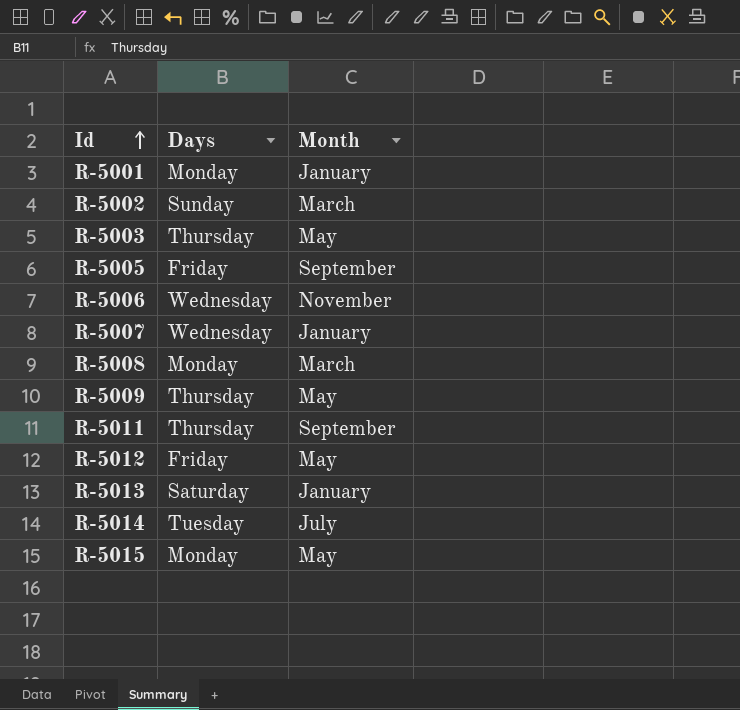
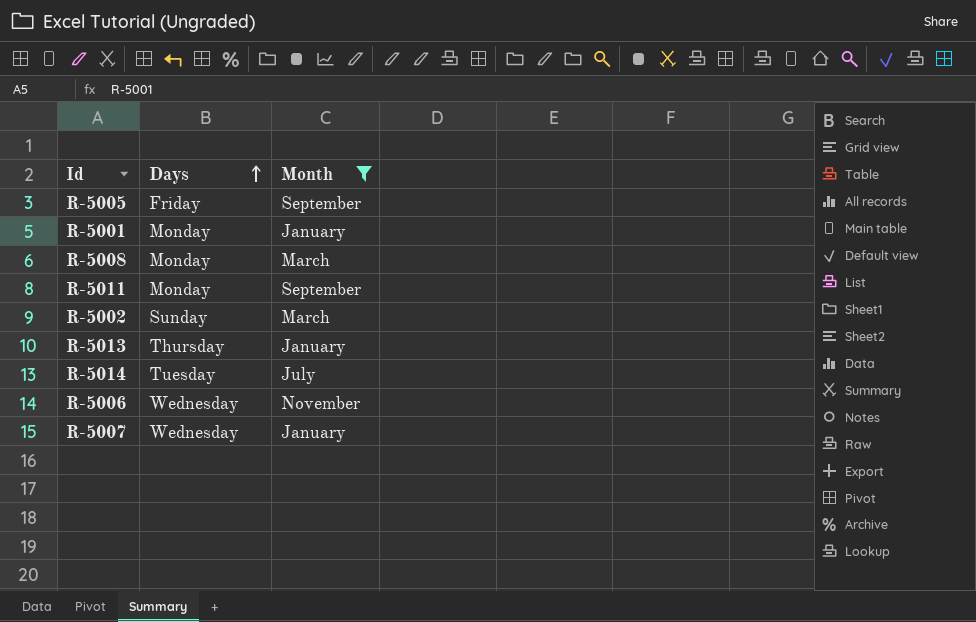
filter: none -> Month != May
row order: Id ascending -> Days ascending
R-5011 | Days: Thursday -> Monday
R-5013 | Days: Saturday -> Thursday

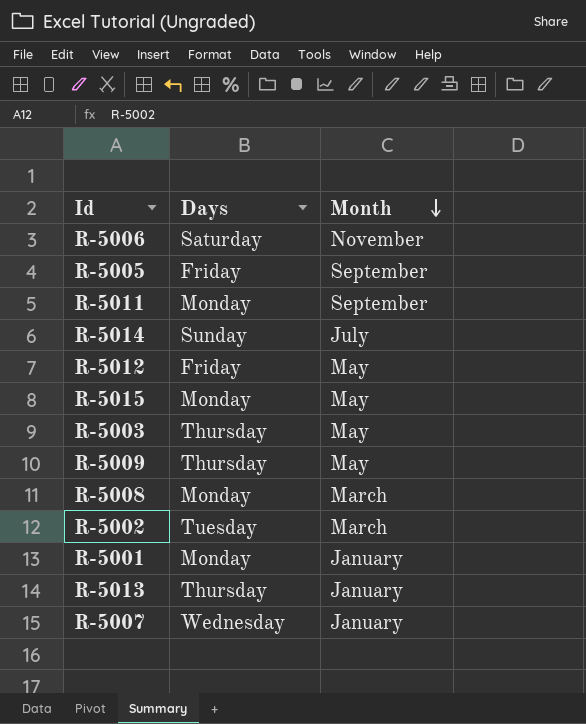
filter: Month != May -> none
row order: Days ascending -> Month descending
R-5006 | Days: Wednesday -> Saturday
R-5014 | Days: Tuesday -> Sunday
R-5002 | Days: Sunday -> Tuesday

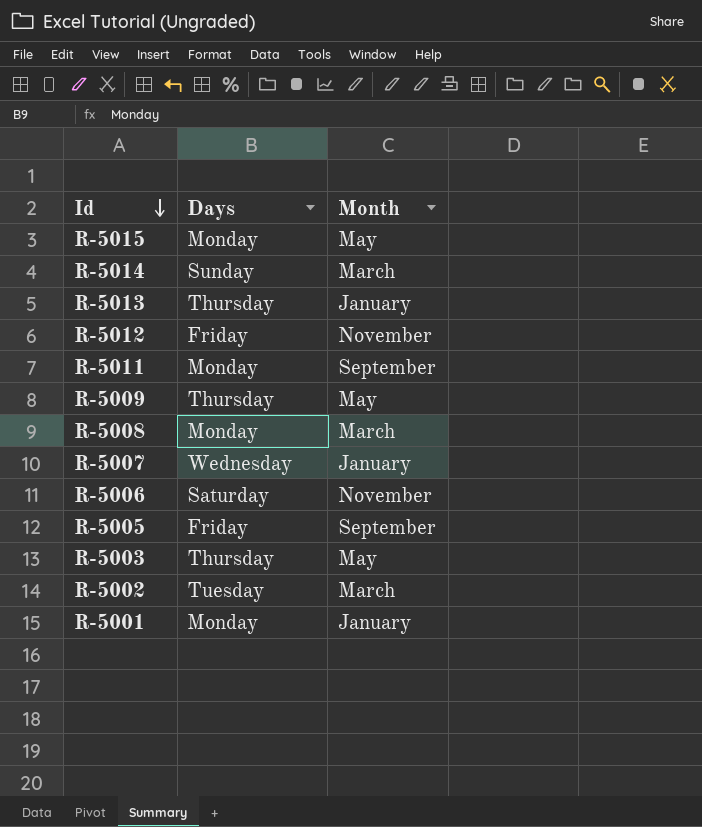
row order: Month descending -> Id descending
R-5014 | Month: July -> March
R-5012 | Month: May -> November

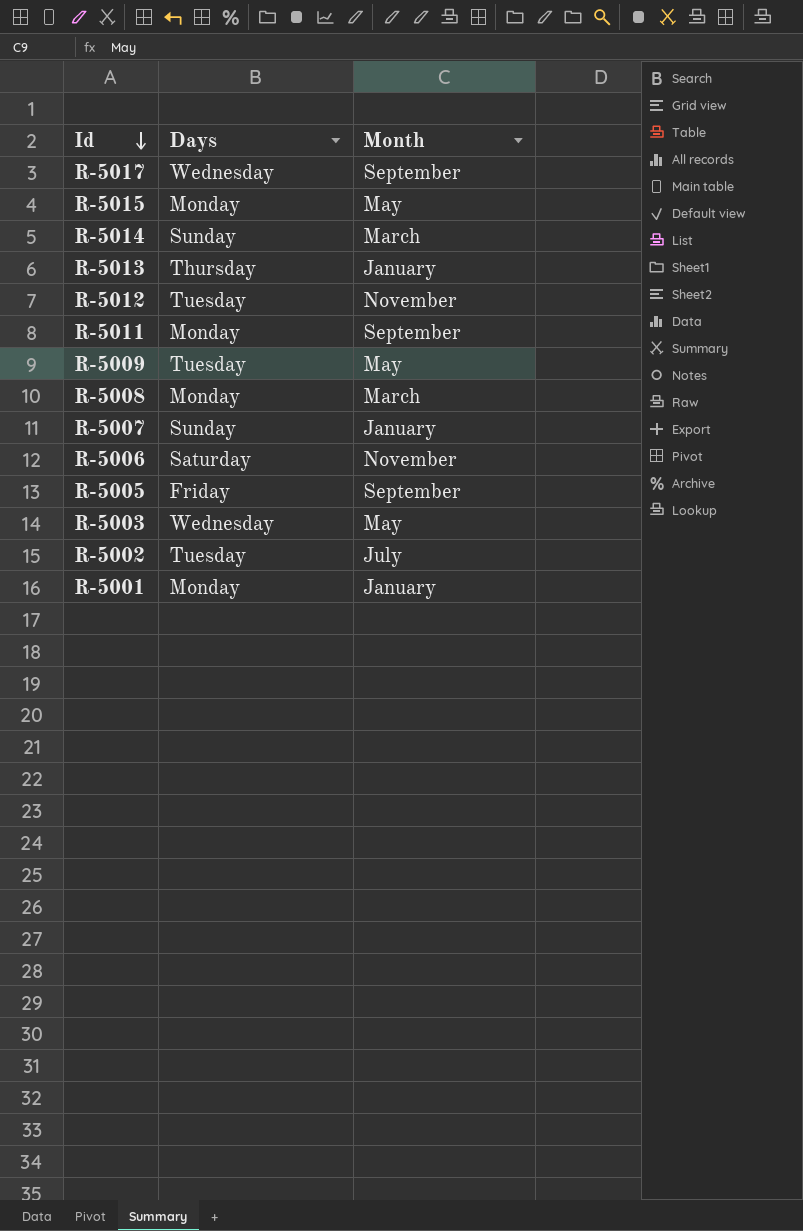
row R-5017: none -> Wednesday | September
R-5012 | Days: Friday -> Tuesday
R-5009 | Days: Thursday -> Tuesday
R-5007 | Days: Wednesday -> Sunday
R-5003 | Days: Thursday -> Wednesday
R-5002 | Month: March -> July

